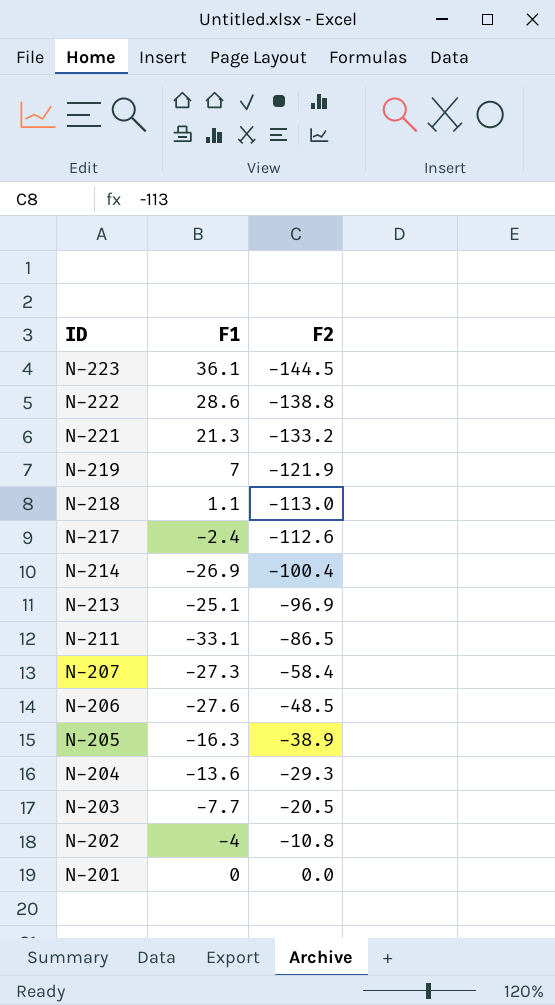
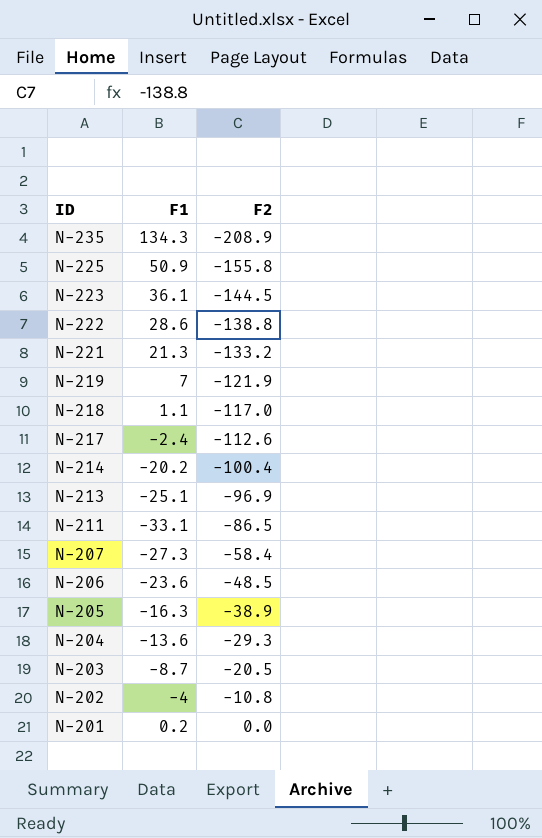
row N-235: none -> 134.3 | -208.9
row N-225: none -> 50.9 | -155.8
N-218 | F2: -113.0 -> -117.0
N-214 | F1: -26.9 -> -20.2
N-206 | F1: -27.6 -> -23.6
N-203 | F1: -7.7 -> -8.7
N-201 | F1: 0 -> 0.2

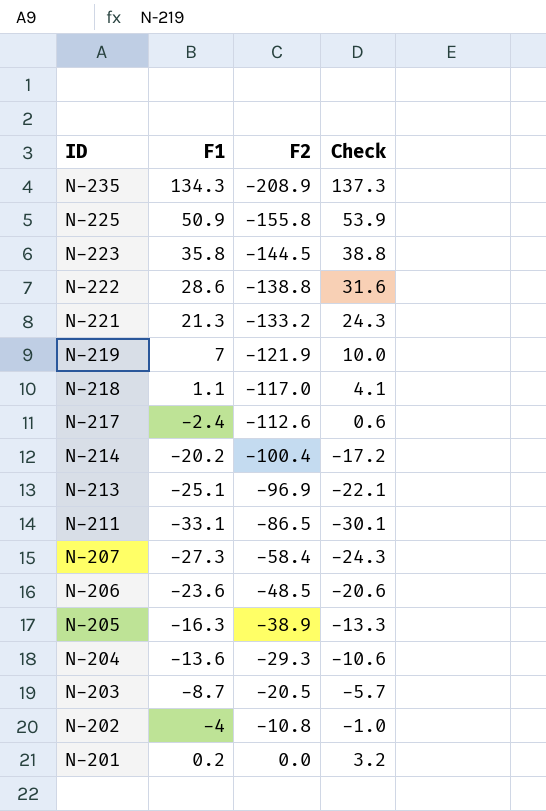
column Check | formula: none -> [F1] + 3
N-223 | F1: 36.1 -> 35.8

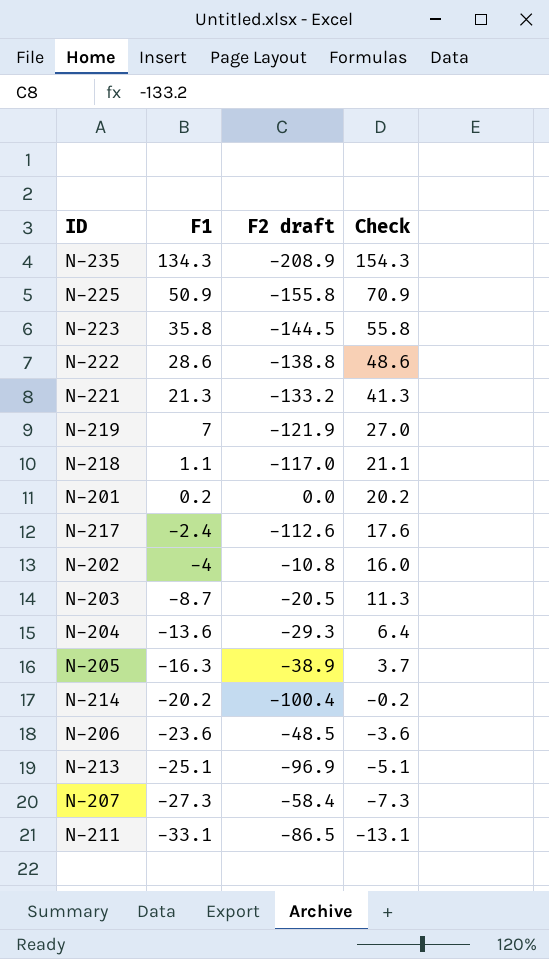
row order: ID descending -> F1 descending
column name: F2 -> F2 draft
column Check | formula: [F1] + 3 -> [F1] + 20

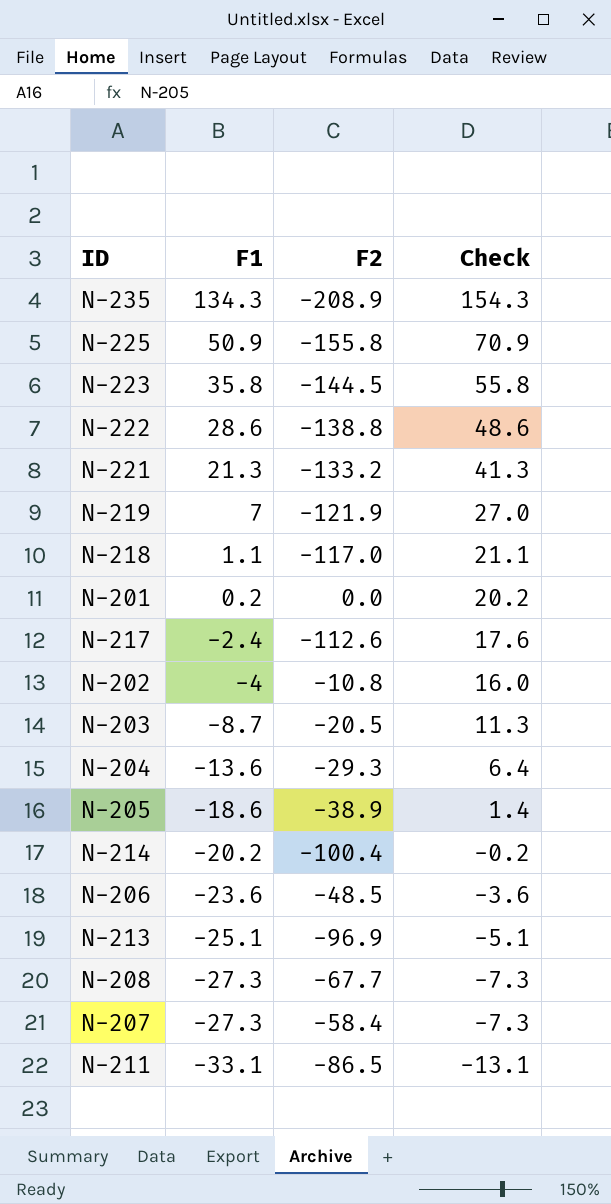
column name: F2 draft -> F2
N-205 | F1: -16.3 -> -18.6
N-205 | Check: 3.7 -> 1.4
row N-208: none -> -27.3 | -67.7 | -7.3

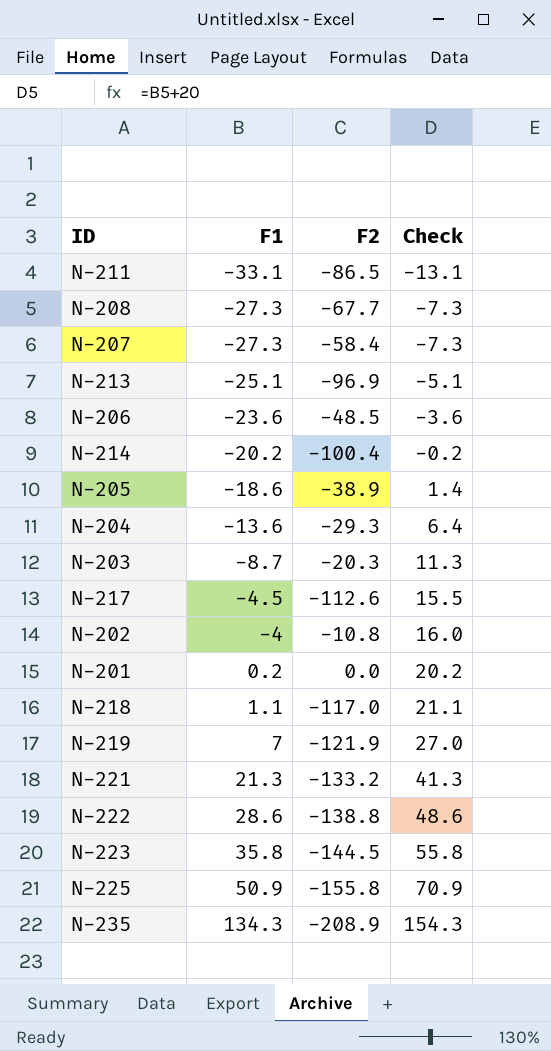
row order: F1 descending -> F1 ascending
N-203 | F2: -20.5 -> -20.3
N-217 | F1: -2.4 -> -4.5
N-217 | Check: 17.6 -> 15.5

